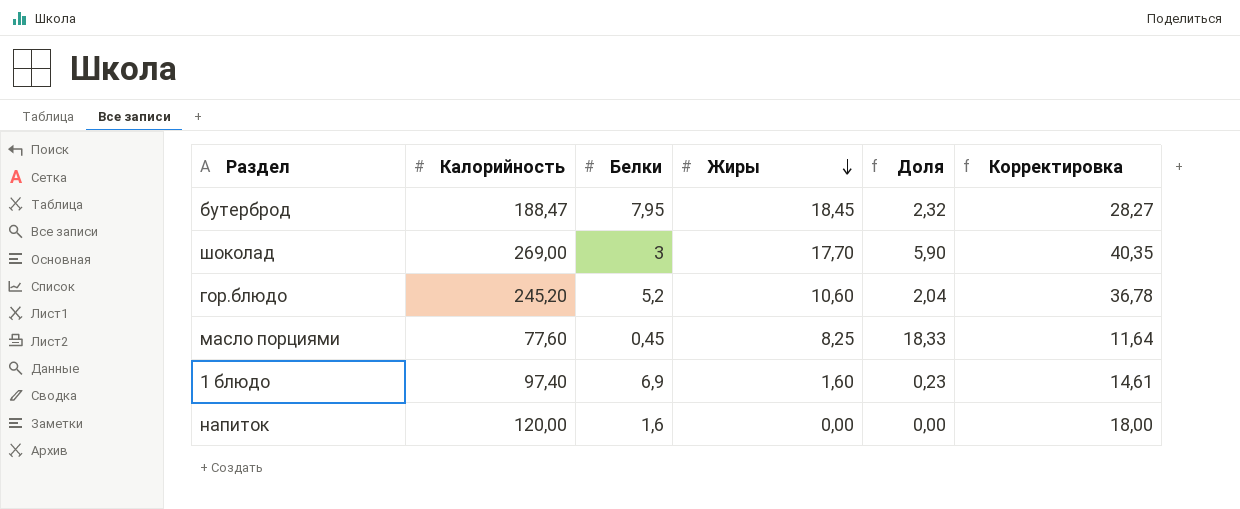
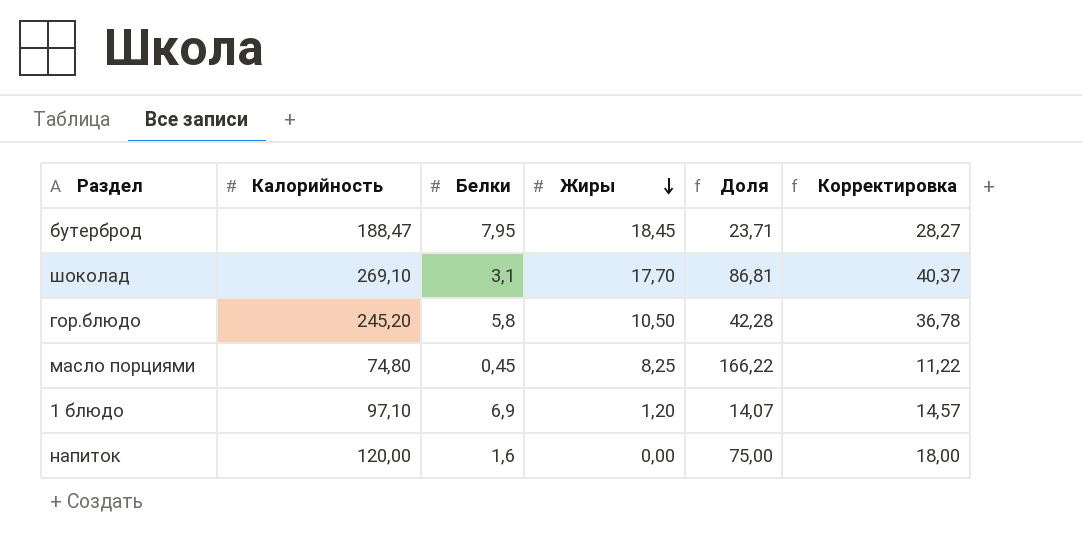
column Доля | formula: [Жиры] / [Белки] -> [Калорийность] / [Белки]
шоколад | Калорийность: 269,00 -> 269,10
шоколад | Белки: 3 -> 3,1
шоколад | Корректировка: 40,35 -> 40,37
гор.блюдо | Белки: 5,2 -> 5,8
гор.блюдо | Жиры: 10,60 -> 10,50
масло порциями | Калорийность: 77,60 -> 74,80
масло порциями | Корректировка: 11,64 -> 11,22
1 блюдо | Калорийность: 97,40 -> 97,10
1 блюдо | Жиры: 1,60 -> 1,20
1 блюдо | Корректировка: 14,61 -> 14,57

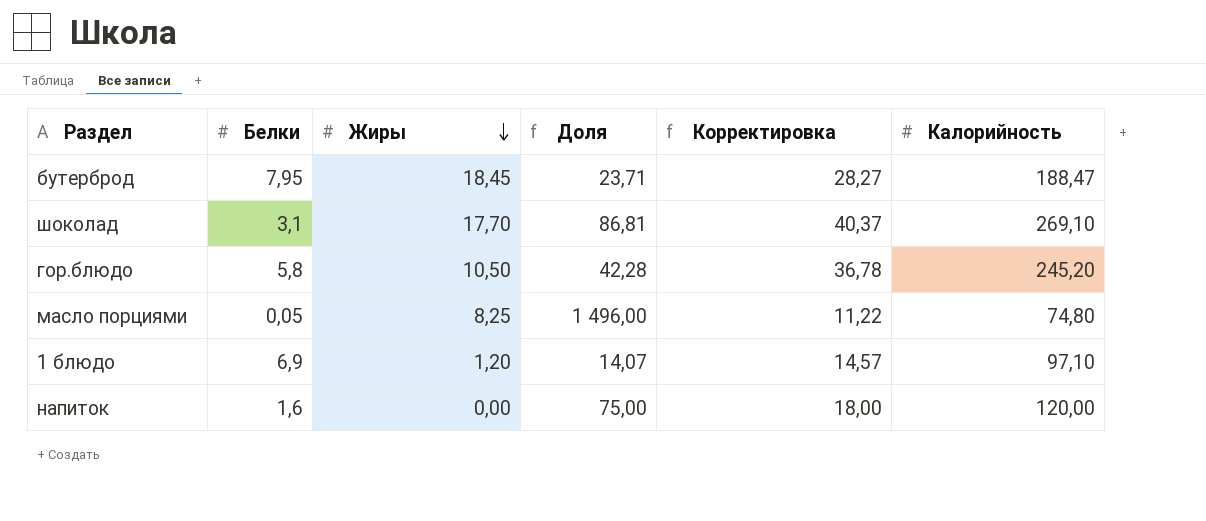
column Калорийность | position: 2 -> 6
масло порциями | Белки: 0,45 -> 0,05
масло порциями | Доля: 166,22 -> 1 496,00

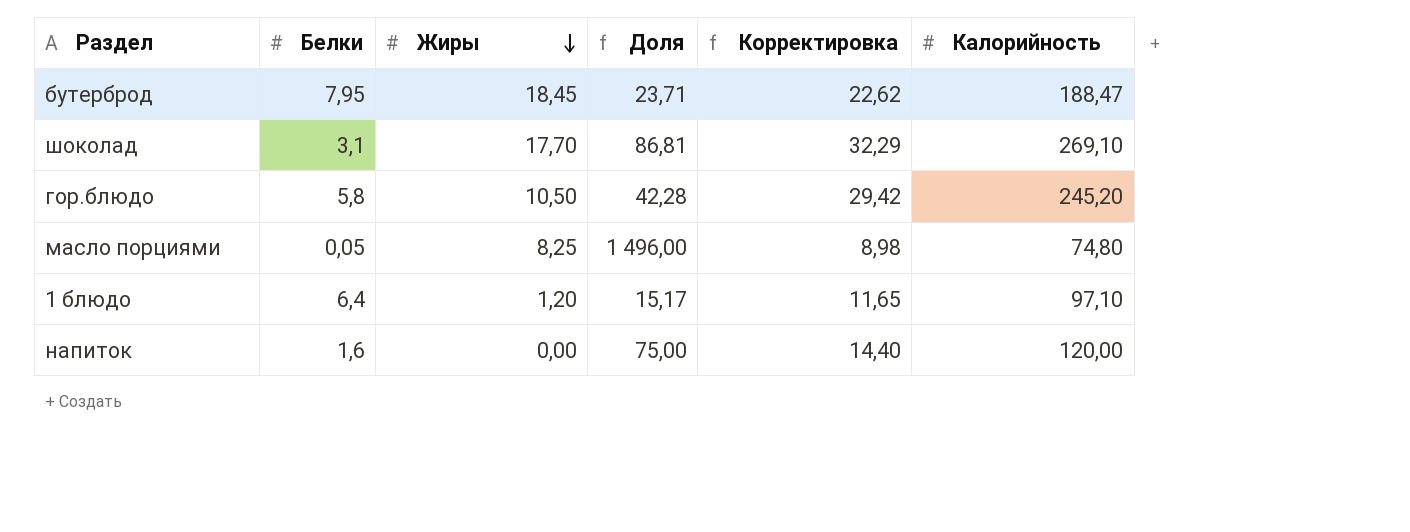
column Корректировка | formula: [Калорийность] * 0,15 -> [Калорийность] * 0,12
1 блюдо | Белки: 6,9 -> 6,4
1 блюдо | Доля: 14,07 -> 15,17

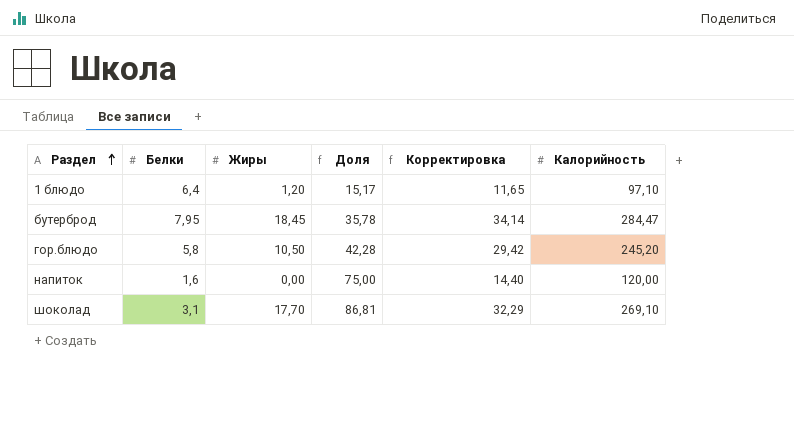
row order: Жиры descending -> Раздел ascending
row масло порциями: 0,05 | 8,25 | 1 496,00 | 8,98 | 74,80 -> none
бутерброд | Доля: 23,71 -> 35,78
бутерброд | Корректировка: 22,62 -> 34,14
бутерброд | Калорийность: 188,47 -> 284,47

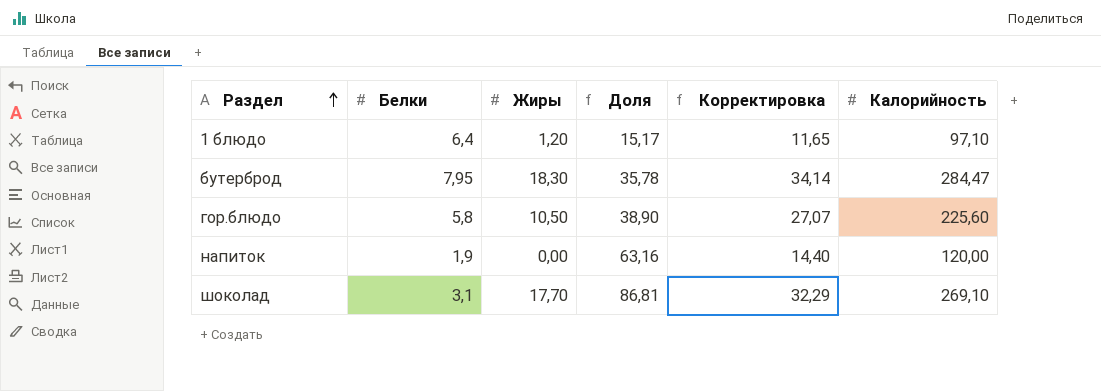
бутерброд | Жиры: 18,45 -> 18,30
гор.блюдо | Доля: 42,28 -> 38,90
гор.блюдо | Корректировка: 29,42 -> 27,07
гор.блюдо | Калорийность: 245,20 -> 225,60
напиток | Белки: 1,6 -> 1,9
напиток | Доля: 75,00 -> 63,16

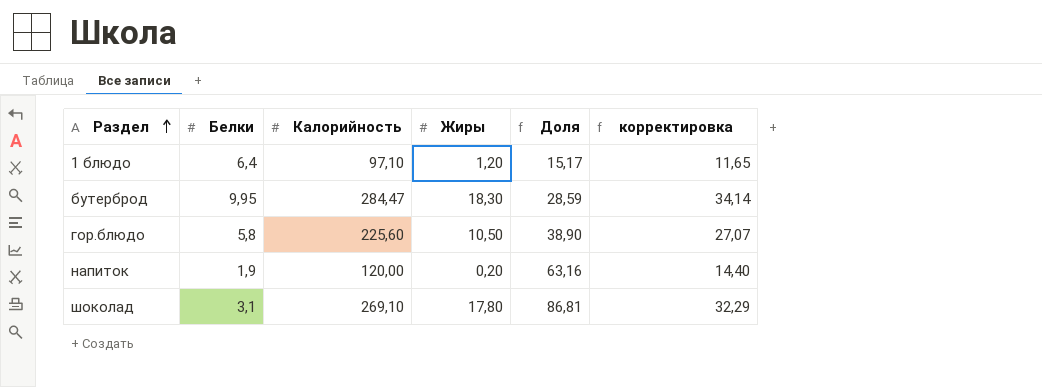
column Калорийность | position: 6 -> 3
column name: Корректировка -> корректировка
бутерброд | Белки: 7,95 -> 9,95
бутерброд | Доля: 35,78 -> 28,59
напиток | Жиры: 0,00 -> 0,20
шоколад | Жиры: 17,70 -> 17,80

